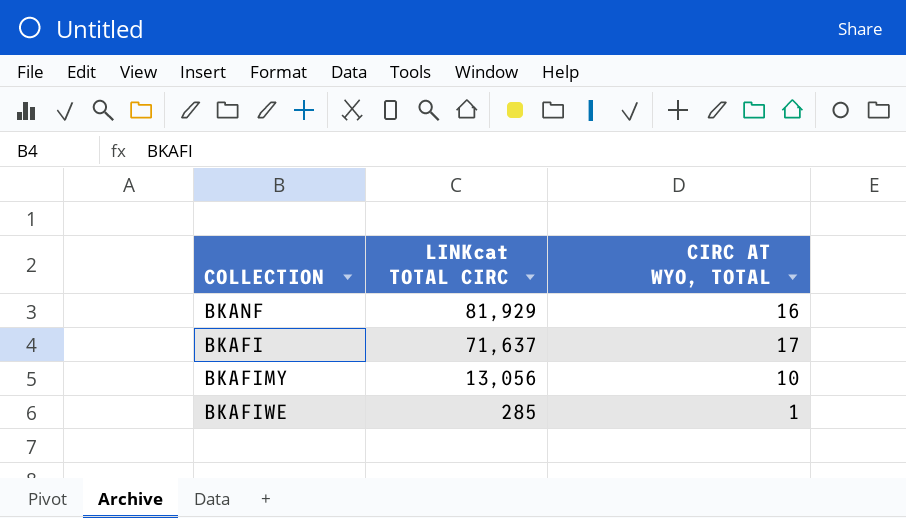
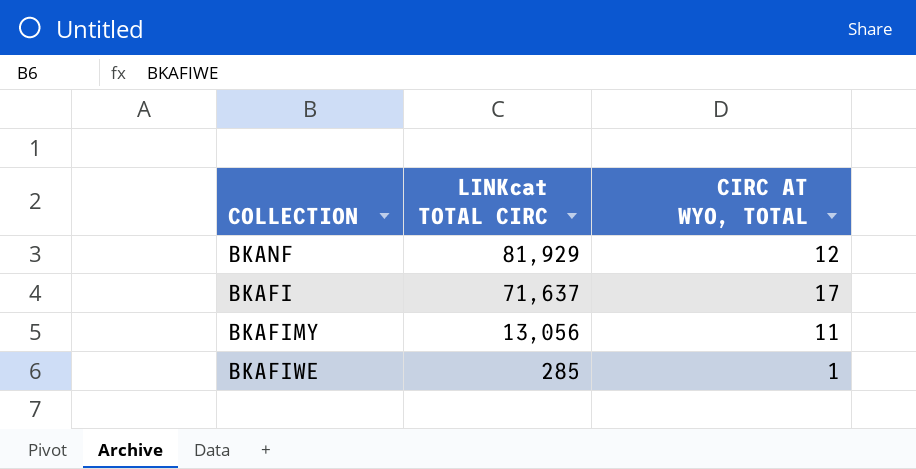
BKANF | CIRC AT WYO, TOTAL: 16 -> 12
BKAFIMY | CIRC AT WYO, TOTAL: 10 -> 11

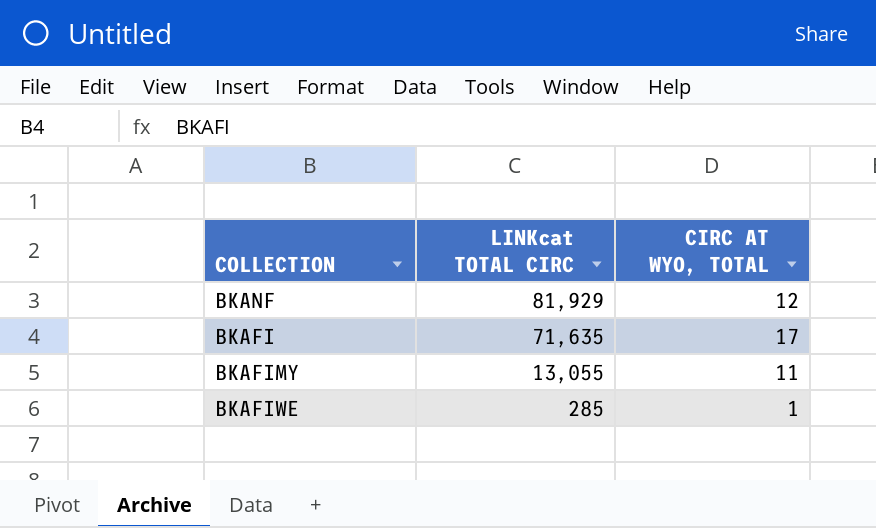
BKAFI | LINKcat TOTAL CIRC: 71,637 -> 71,635
BKAFIMY | LINKcat TOTAL CIRC: 13,056 -> 13,055

